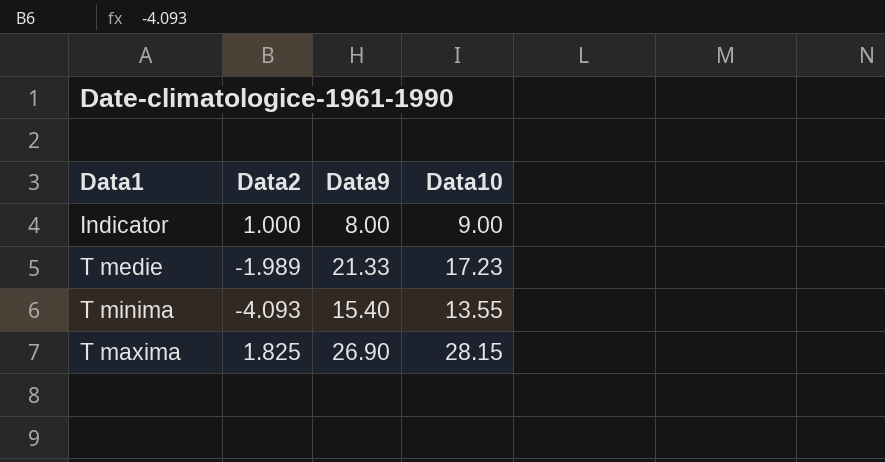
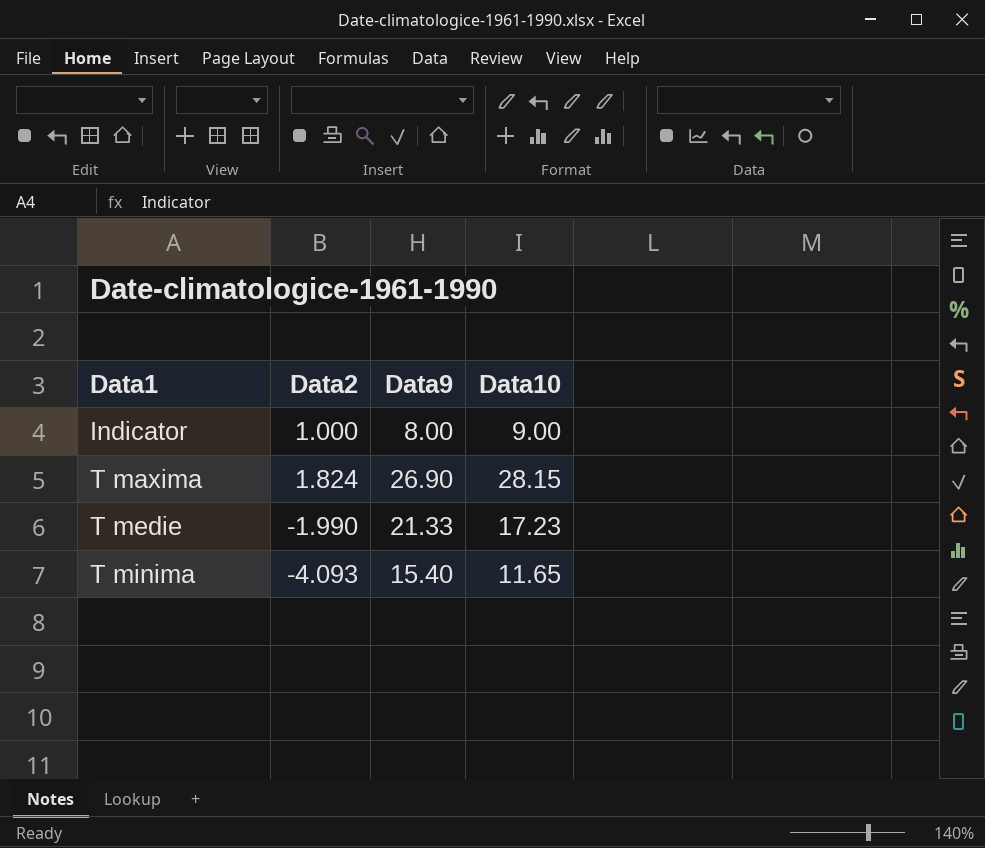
row order: none -> Data1 ascending
T maxima | Data2: 1.825 -> 1.824
T medie | Data2: -1.989 -> -1.990
T minima | Data10: 13.55 -> 11.65

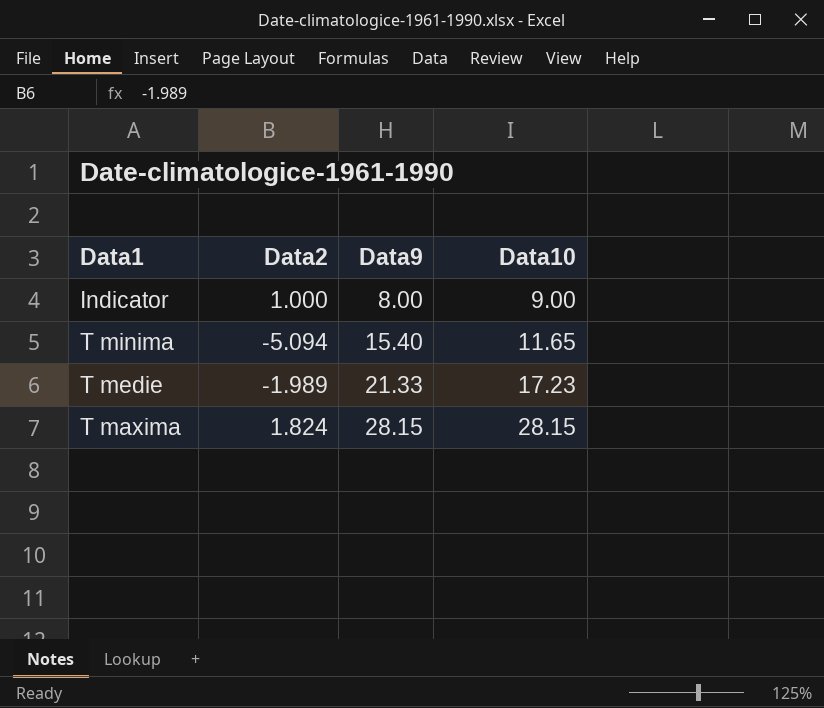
row order: Data1 ascending -> Data9 ascending
T minima | Data2: -4.093 -> -5.094
T medie | Data2: -1.990 -> -1.989
T maxima | Data9: 26.90 -> 28.15

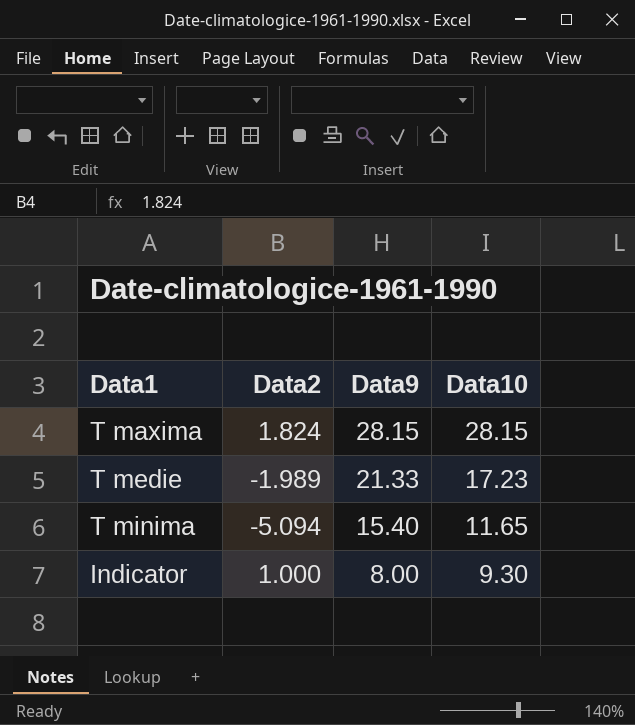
row order: Data9 ascending -> Data9 descending
Indicator | Data10: 9.00 -> 9.30

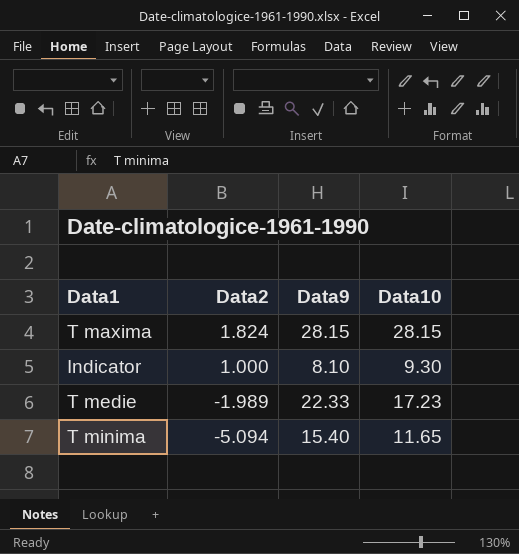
row order: Data9 descending -> Data2 descending
Indicator | Data9: 8.00 -> 8.10
T medie | Data9: 21.33 -> 22.33

